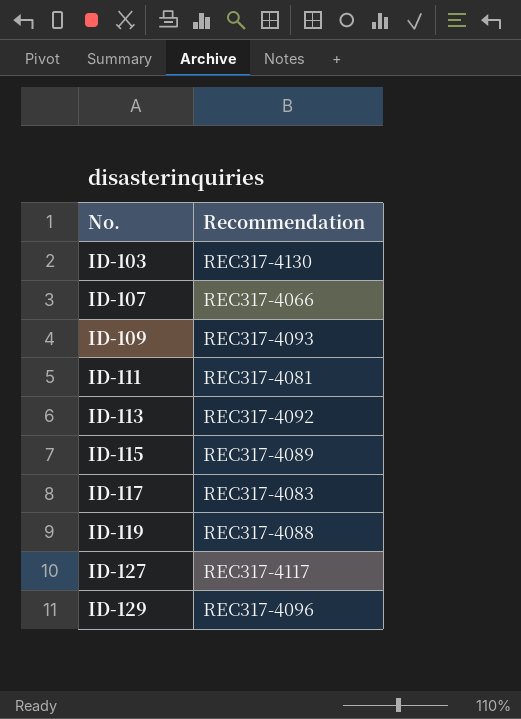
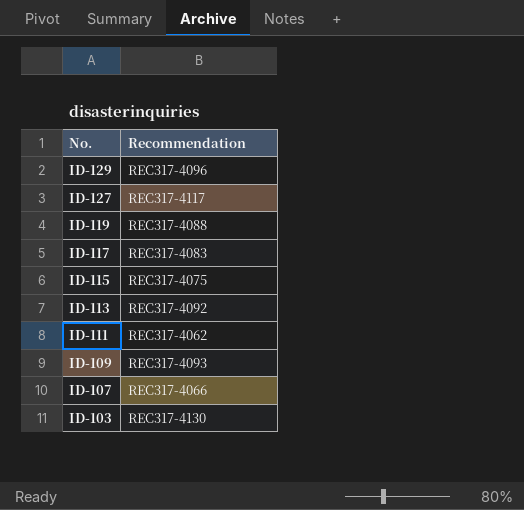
row order: No. ascending -> No. descending
ID-115 | Recommendation: REC317-4089 -> REC317-4075
ID-111 | Recommendation: REC317-4081 -> REC317-4062

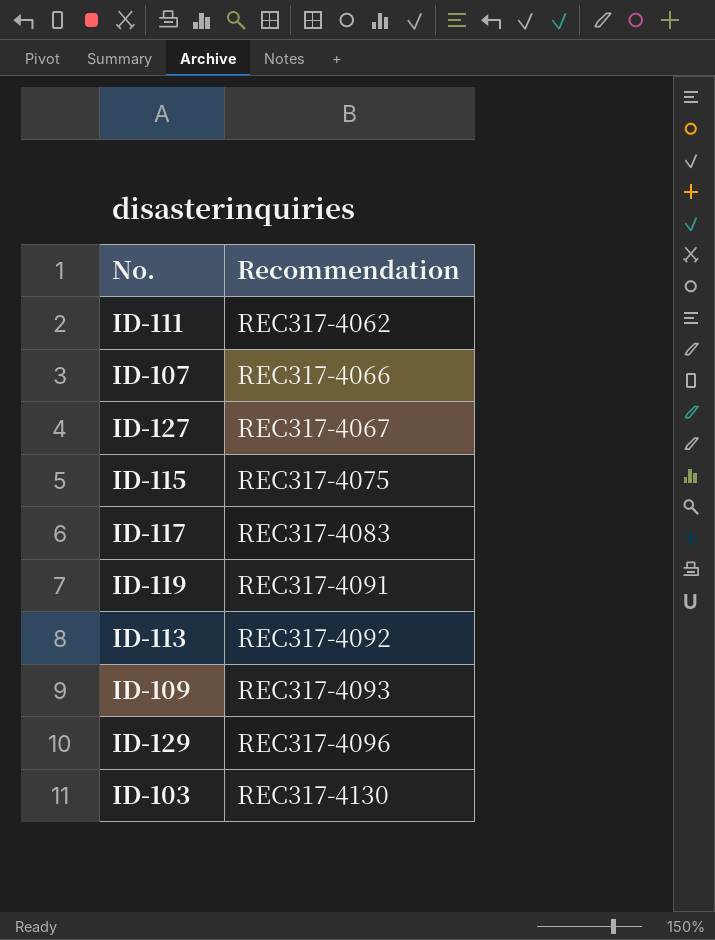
row order: No. descending -> Recommendation ascending
ID-127 | Recommendation: REC317-4117 -> REC317-4067
ID-119 | Recommendation: REC317-4088 -> REC317-4091

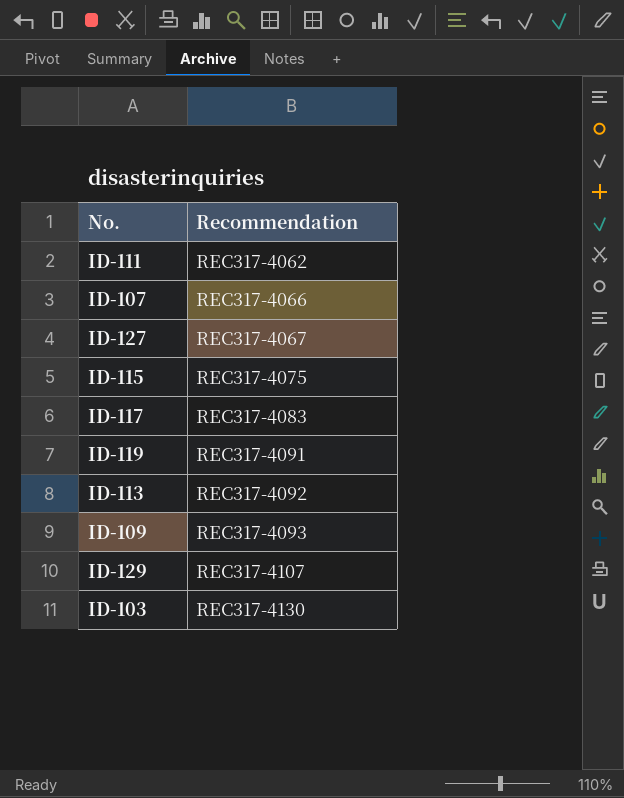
ID-129 | Recommendation: REC317-4096 -> REC317-4107

